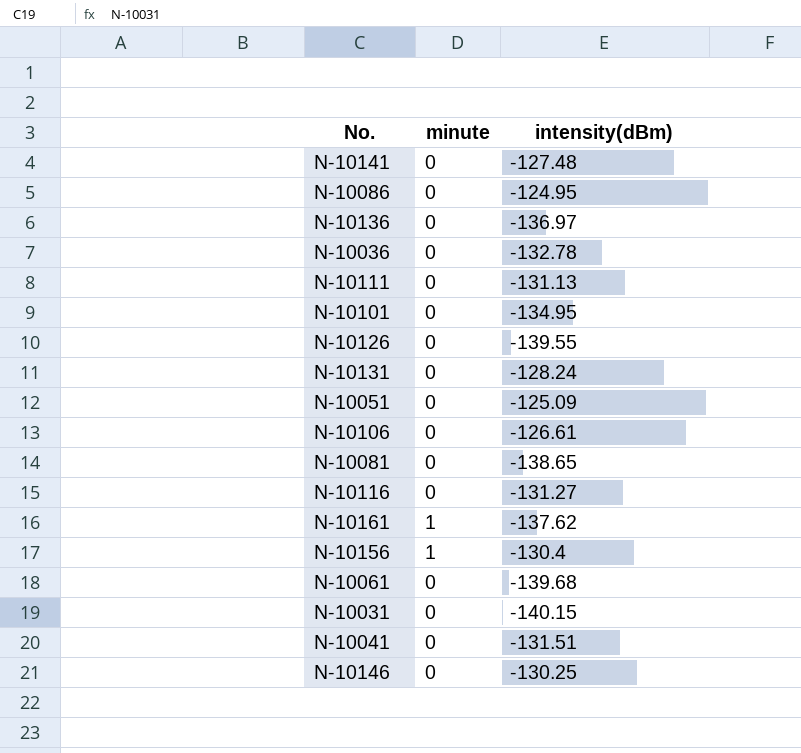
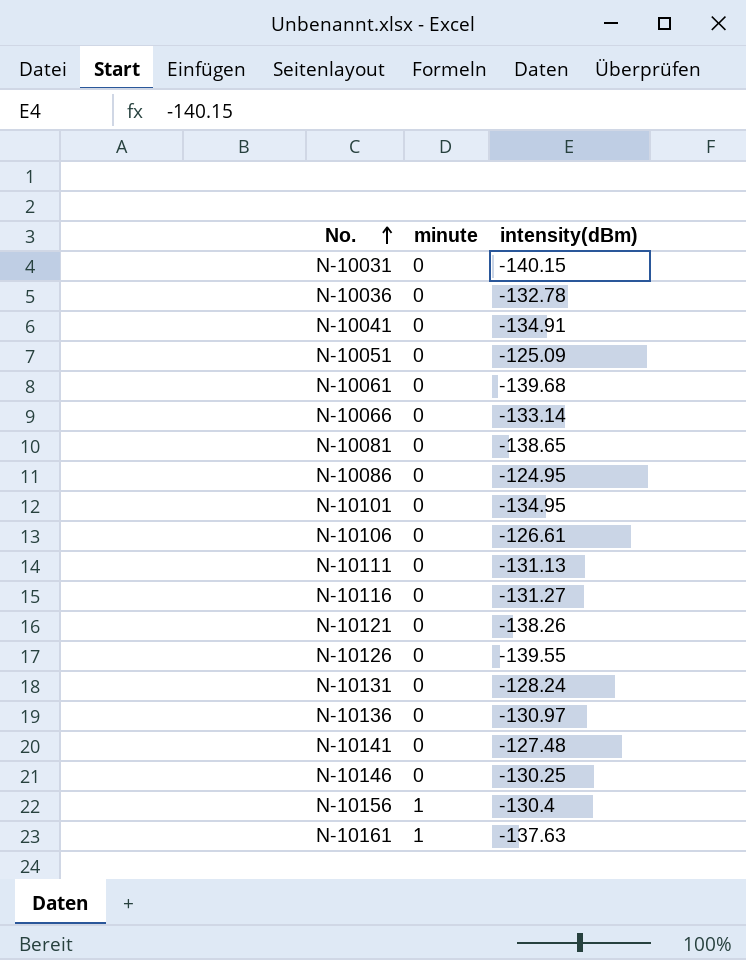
row order: none -> No. ascending
N-10041 | intensity(dBm): -131.51 -> -134.91
row N-10066: none -> 0 | -133.14
row N-10121: none -> 0 | -138.26
N-10136 | intensity(dBm): -136.97 -> -130.97
N-10161 | intensity(dBm): -137.62 -> -137.63

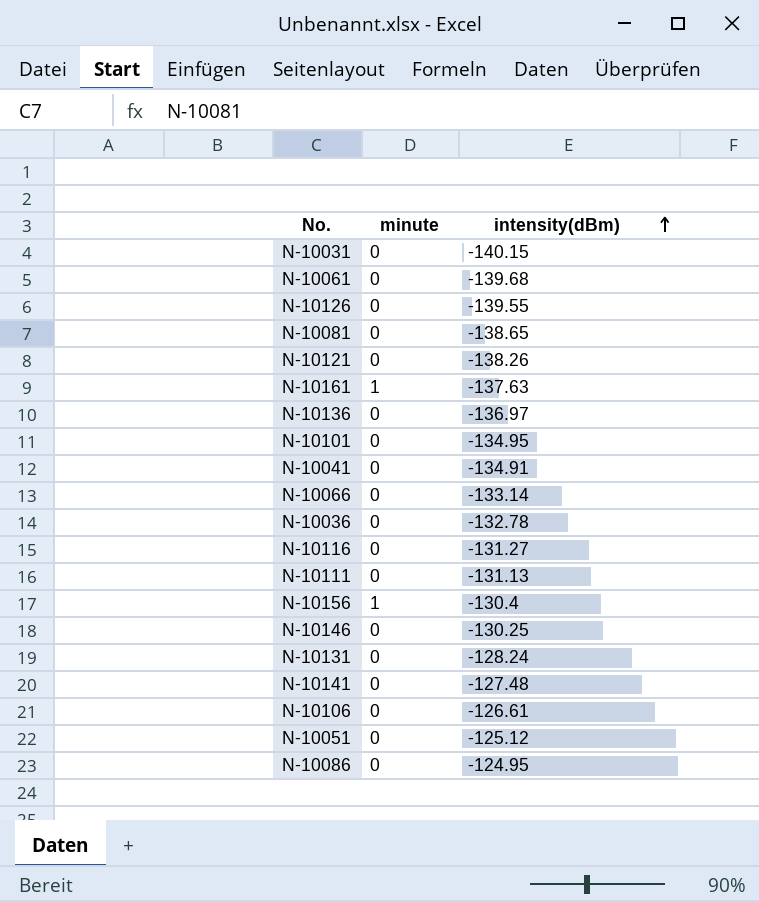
row order: No. ascending -> intensity(dBm) ascending
N-10136 | intensity(dBm): -130.97 -> -136.97
N-10051 | intensity(dBm): -125.09 -> -125.12

